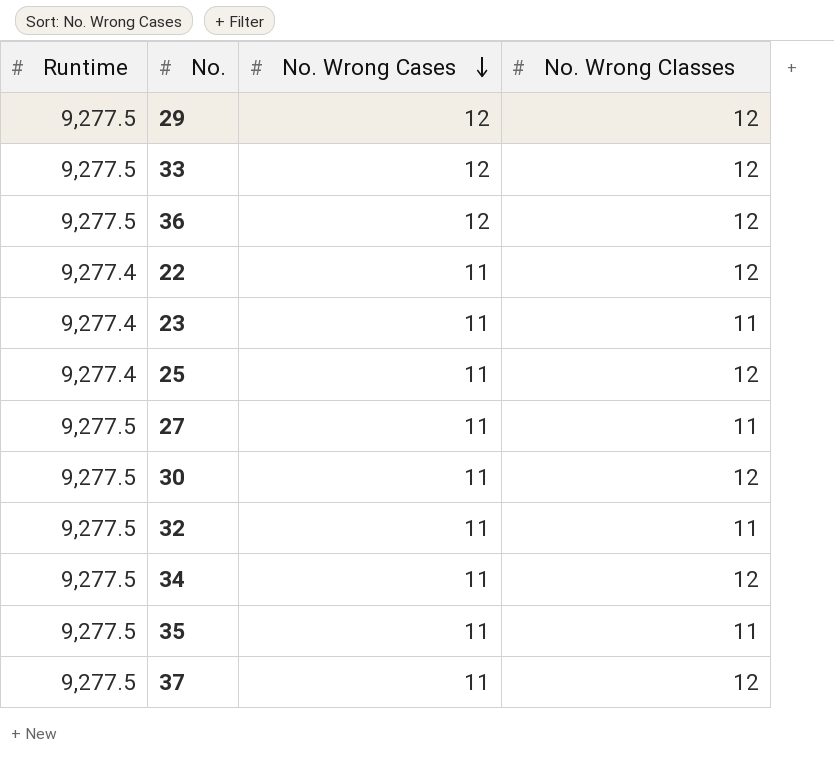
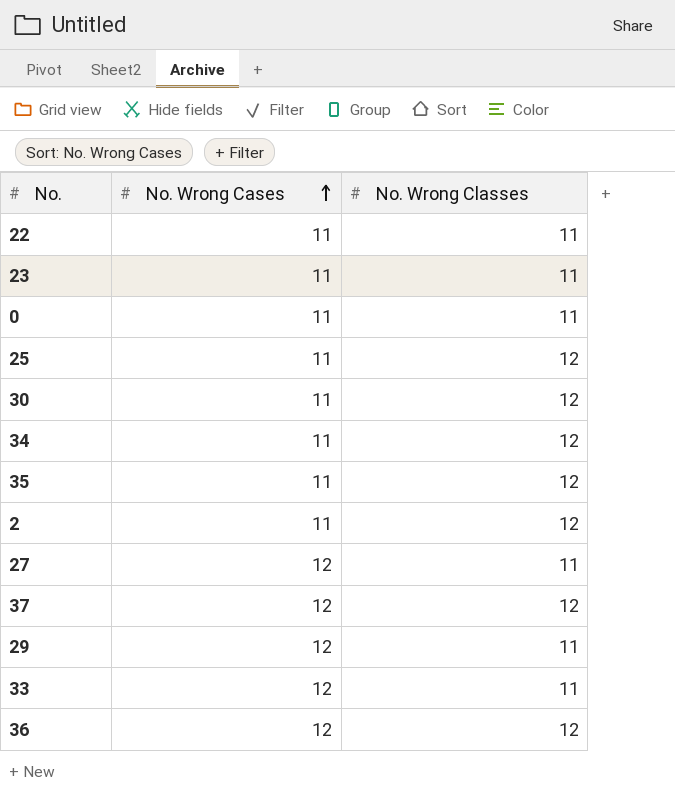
row order: No. Wrong Cases descending -> No. Wrong Cases ascending
column Runtime | position: 1 -> none
row 32: 9,277.5 | 11 | 11 -> none
22 | No. Wrong Classes: 12 -> 11
row 0: none -> 11 | 11
35 | No. Wrong Classes: 11 -> 12
row 2: none -> 11 | 12
27 | No. Wrong Cases: 11 -> 12
37 | No. Wrong Cases: 11 -> 12
29 | No. Wrong Classes: 12 -> 11
33 | No. Wrong Classes: 12 -> 11

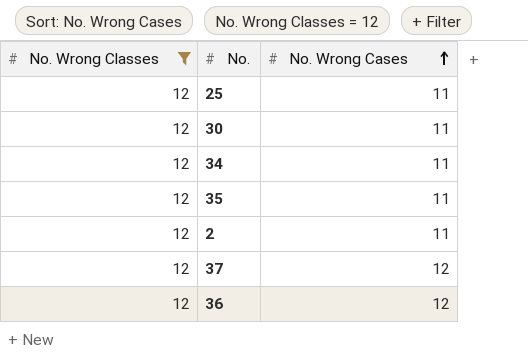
filter: none -> No. Wrong Classes = 12
column No. Wrong Classes | position: 3 -> 1

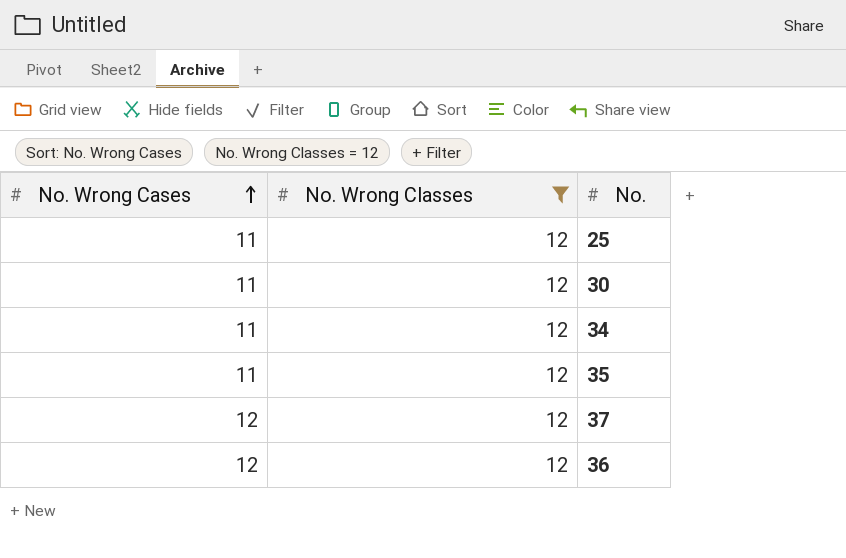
column No. Wrong Cases | position: 3 -> 1
row 2: 12 | 11 -> none

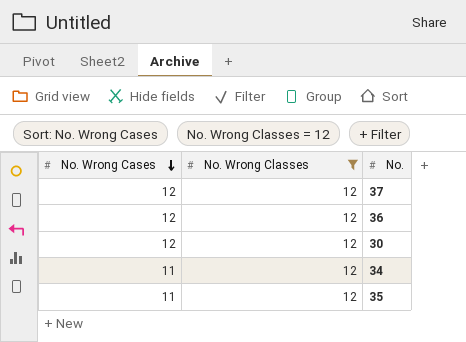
row order: No. Wrong Cases ascending -> No. Wrong Cases descending
row 25: 11 | 12 -> none
30 | No. Wrong Cases: 11 -> 12

